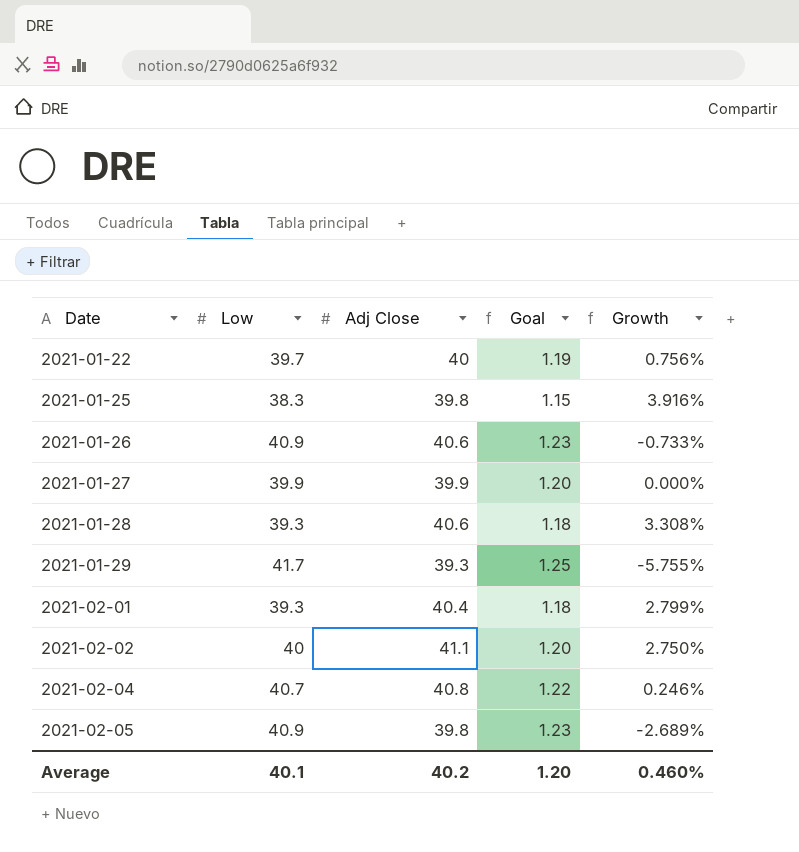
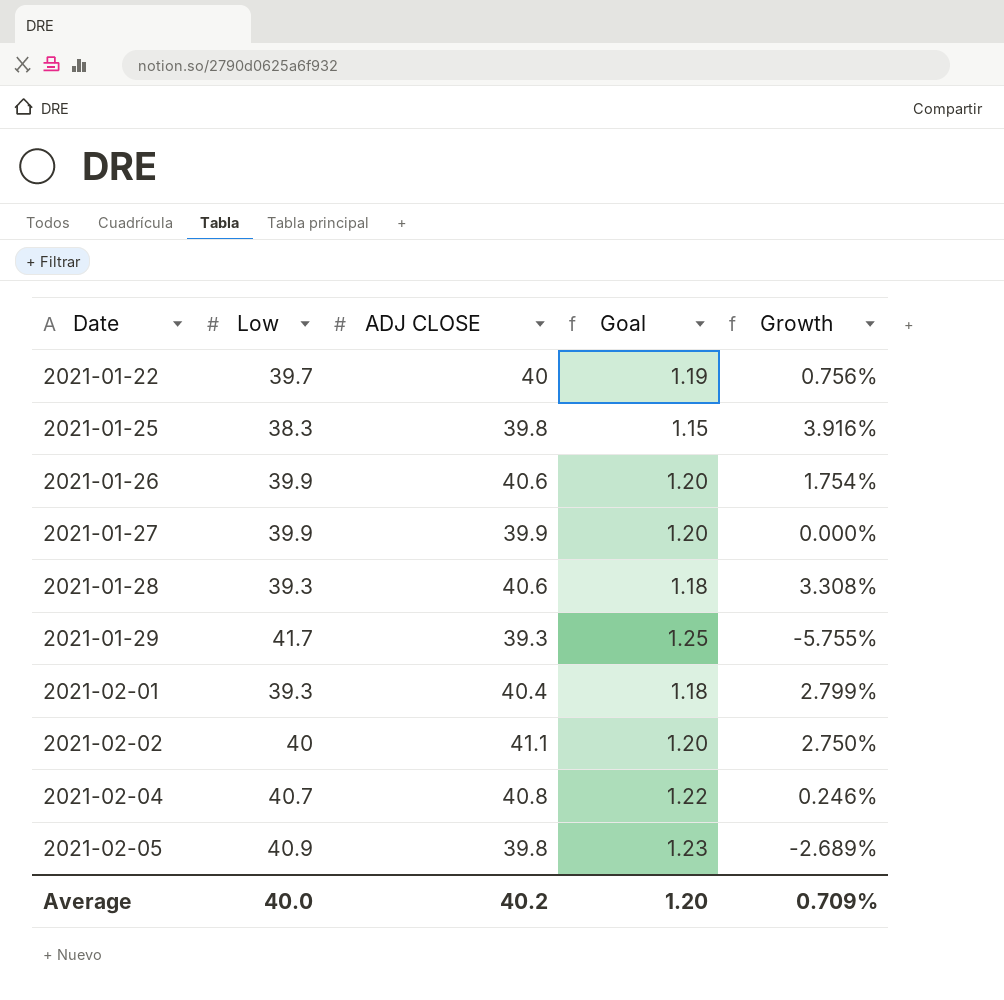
column name: Adj Close -> ADJ CLOSE
2021-01-26 | Low: 40.9 -> 39.9
2021-01-26 | Goal: 1.23 -> 1.20
2021-01-26 | Growth: -0.733% -> 1.754%
Average | Low: 40.1 -> 40.0
Average | Growth: 0.460% -> 0.709%

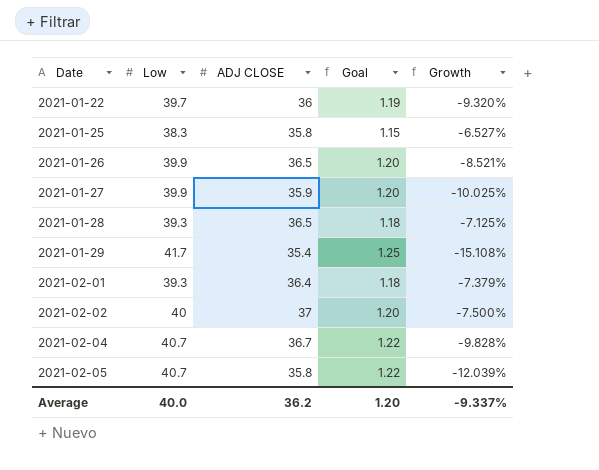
2021-01-22 | ADJ CLOSE: 40 -> 36
2021-01-22 | Growth: 0.756% -> -9.320%
2021-01-25 | ADJ CLOSE: 39.8 -> 35.8
2021-01-25 | Growth: 3.916% -> -6.527%
2021-01-26 | ADJ CLOSE: 40.6 -> 36.5
2021-01-26 | Growth: 1.754% -> -8.521%
2021-01-27 | ADJ CLOSE: 39.9 -> 35.9
2021-01-27 | Growth: 0.000% -> -10.025%
2021-01-28 | ADJ CLOSE: 40.6 -> 36.5
2021-01-28 | Growth: 3.308% -> -7.125%
2021-01-29 | ADJ CLOSE: 39.3 -> 35.4
2021-01-29 | Growth: -5.755% -> -15.108%
2021-02-01 | ADJ CLOSE: 40.4 -> 36.4
2021-02-01 | Growth: 2.799% -> -7.379%
2021-02-02 | ADJ CLOSE: 41.1 -> 37
2021-02-02 | Growth: 2.750% -> -7.500%
2021-02-04 | ADJ CLOSE: 40.8 -> 36.7
2021-02-04 | Growth: 0.246% -> -9.828%
2021-02-05 | Low: 40.9 -> 40.7
2021-02-05 | ADJ CLOSE: 39.8 -> 35.8
2021-02-05 | Goal: 1.23 -> 1.22
2021-02-05 | Growth: -2.689% -> -12.039%
Average | ADJ CLOSE: 40.2 -> 36.2
Average | Growth: 0.709% -> -9.337%

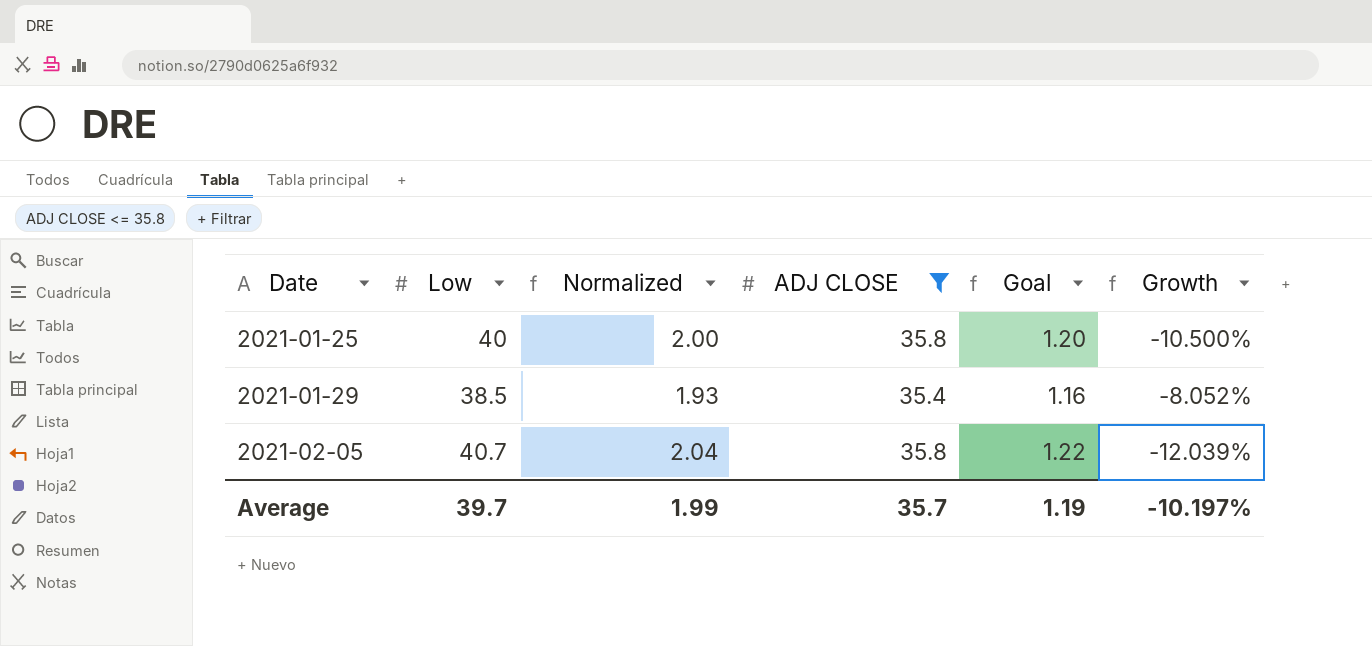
filter: none -> ADJ CLOSE <= 35.8
column Normalized | formula: none -> [Low] * 0.05
2021-01-25 | Low: 38.3 -> 40
2021-01-25 | Goal: 1.15 -> 1.20
2021-01-25 | Growth: -6.527% -> -10.500%
2021-01-29 | Low: 41.7 -> 38.5
2021-01-29 | Goal: 1.25 -> 1.16
2021-01-29 | Growth: -15.108% -> -8.052%
Average | Low: 40.0 -> 39.7
Average | ADJ CLOSE: 36.2 -> 35.7
Average | Goal: 1.20 -> 1.19
Average | Growth: -9.337% -> -10.197%

